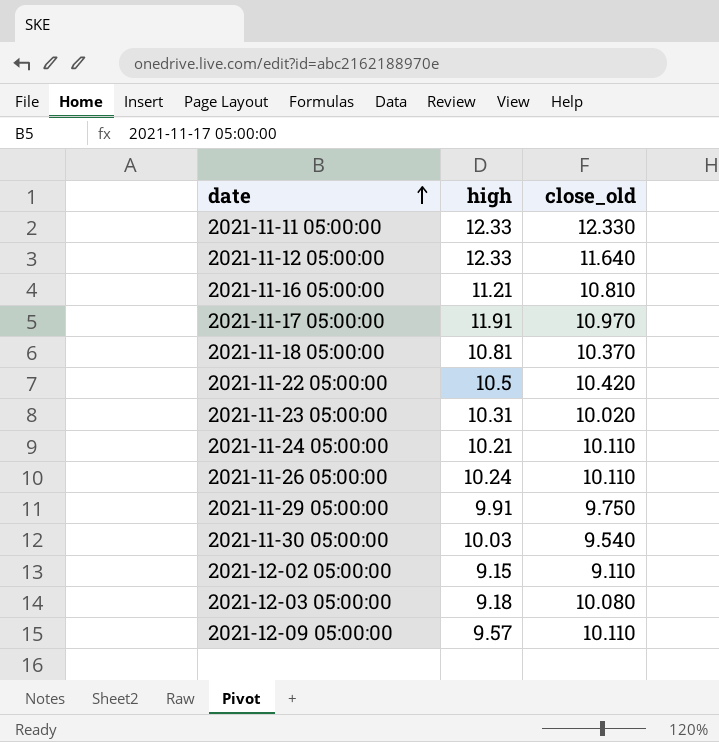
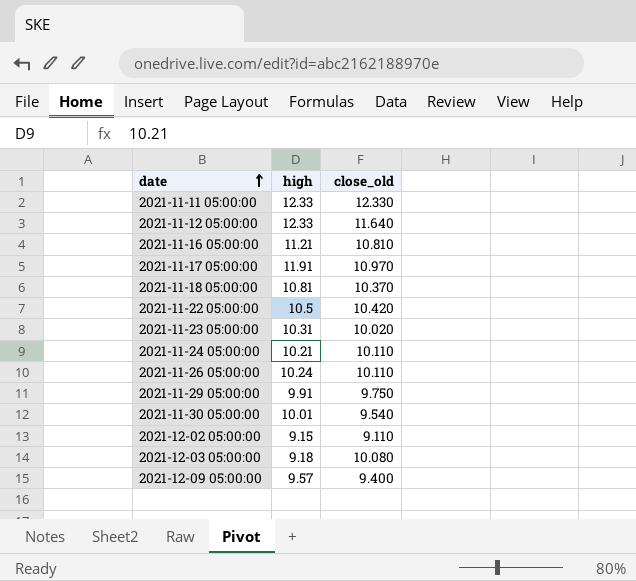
2021-11-30 05:00:00 | high: 10.03 -> 10.01
2021-12-09 05:00:00 | close_old: 10.110 -> 9.400

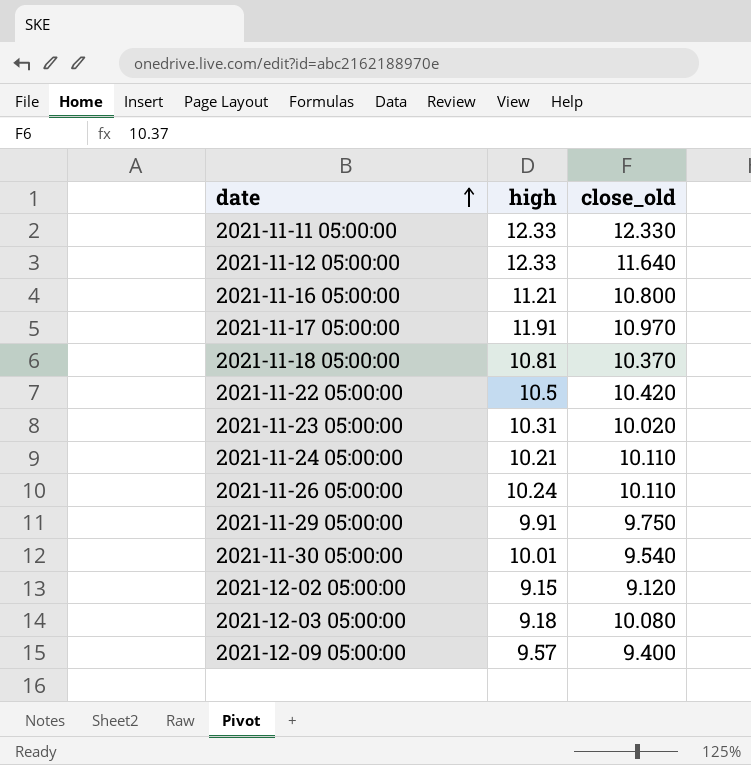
2021-11-16 05:00:00 | close_old: 10.810 -> 10.800
2021-12-02 05:00:00 | close_old: 9.110 -> 9.120

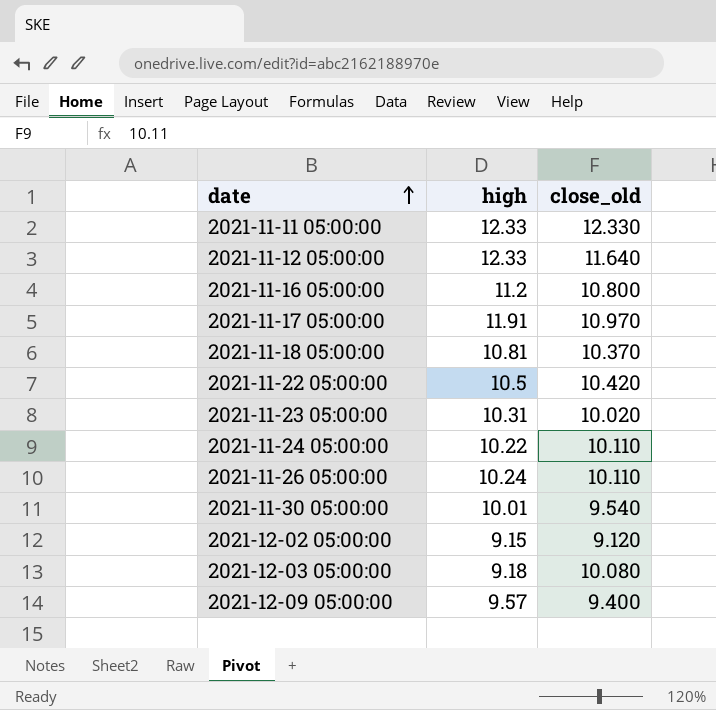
row 2021-11-29 05:00:00: 9.91 | 9.750 -> none
2021-11-16 05:00:00 | high: 11.21 -> 11.2
2021-11-24 05:00:00 | high: 10.21 -> 10.22

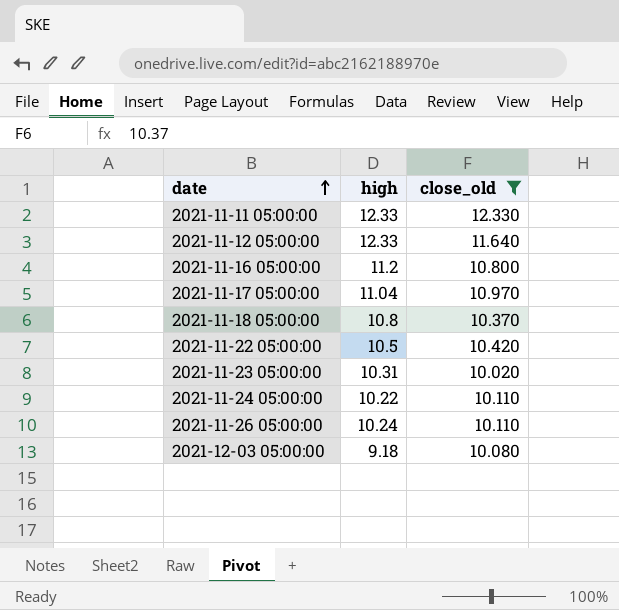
filter: none -> close_old >= 10.020
2021-11-17 05:00:00 | high: 11.91 -> 11.04
2021-11-18 05:00:00 | high: 10.81 -> 10.8

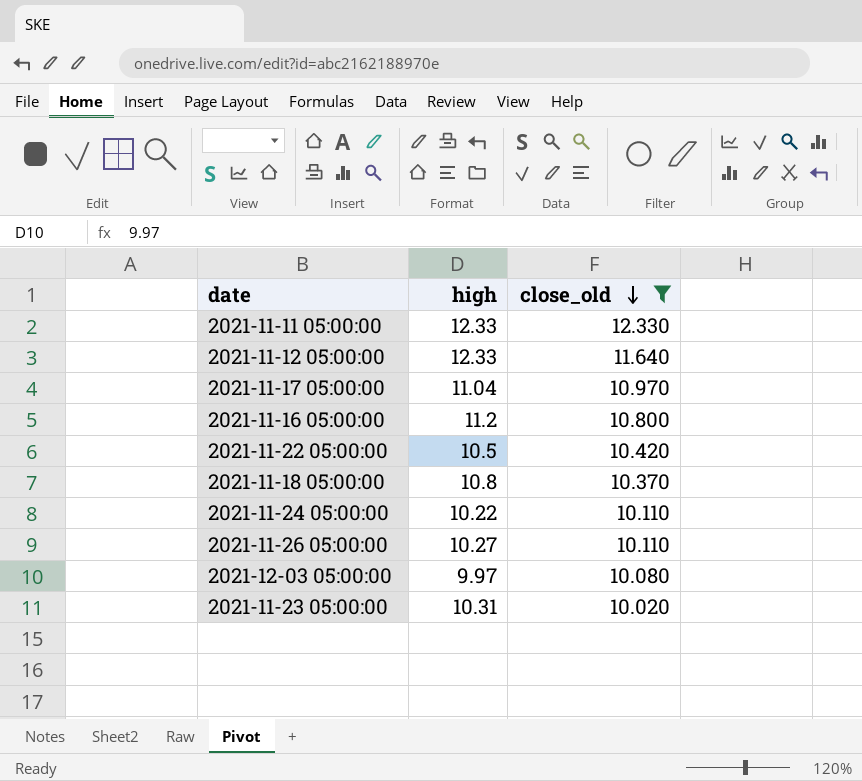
row order: date ascending -> close_old descending
2021-11-26 05:00:00 | high: 10.24 -> 10.27
2021-12-03 05:00:00 | high: 9.18 -> 9.97

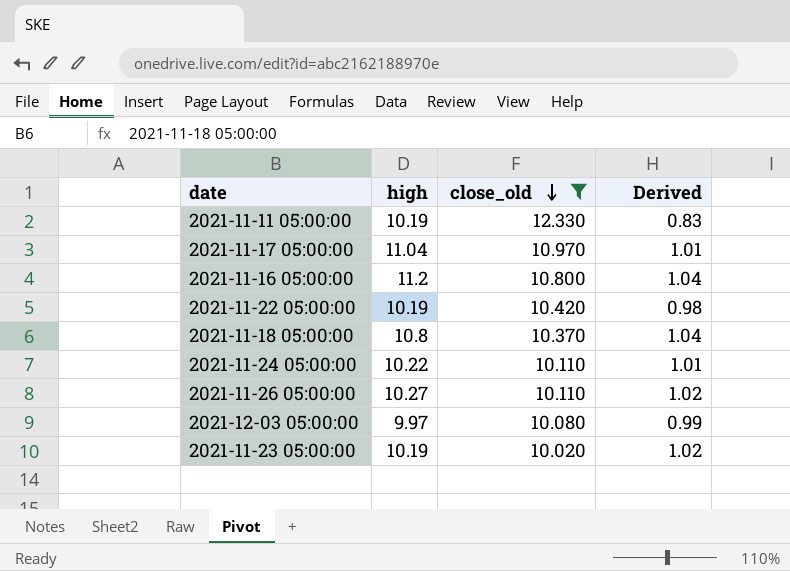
column Derived | formula: none -> [high] / [close_old]
row 2021-11-12 05:00:00: 12.33 | 11.640 -> none
2021-11-11 05:00:00 | high: 12.33 -> 10.19
2021-11-22 05:00:00 | high: 10.5 -> 10.19
2021-11-23 05:00:00 | high: 10.31 -> 10.19

